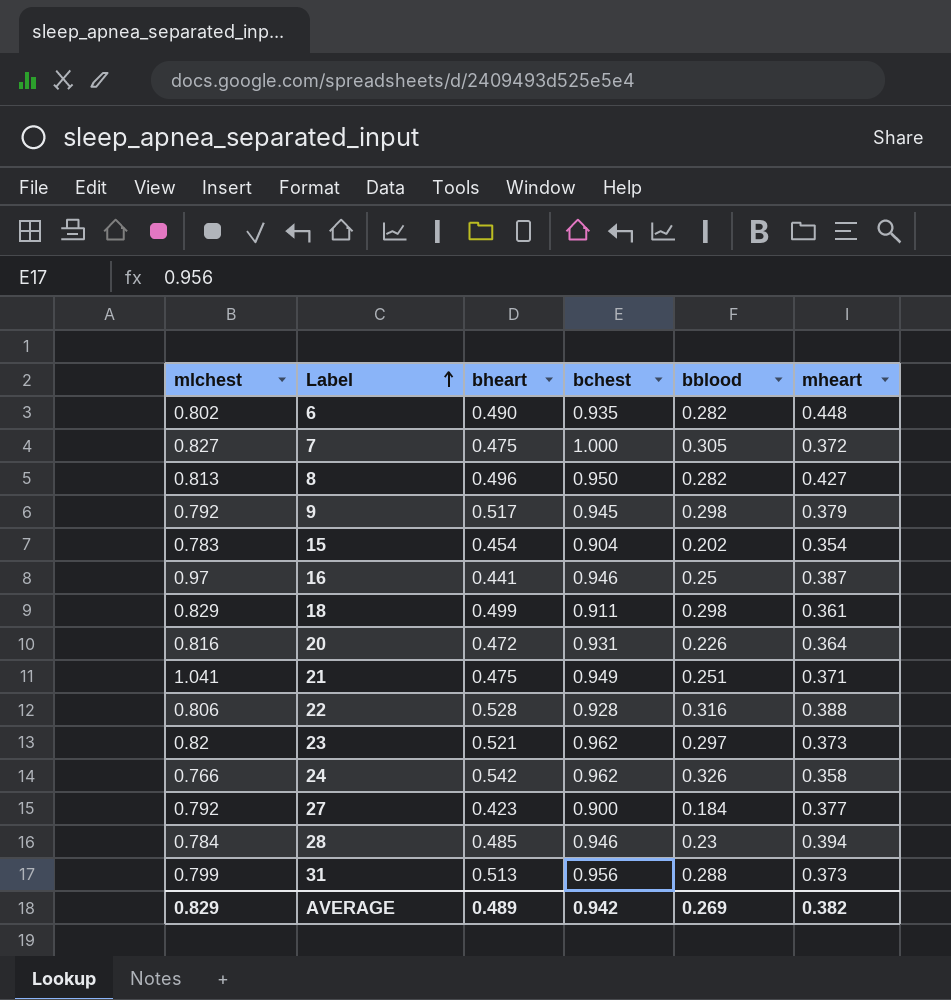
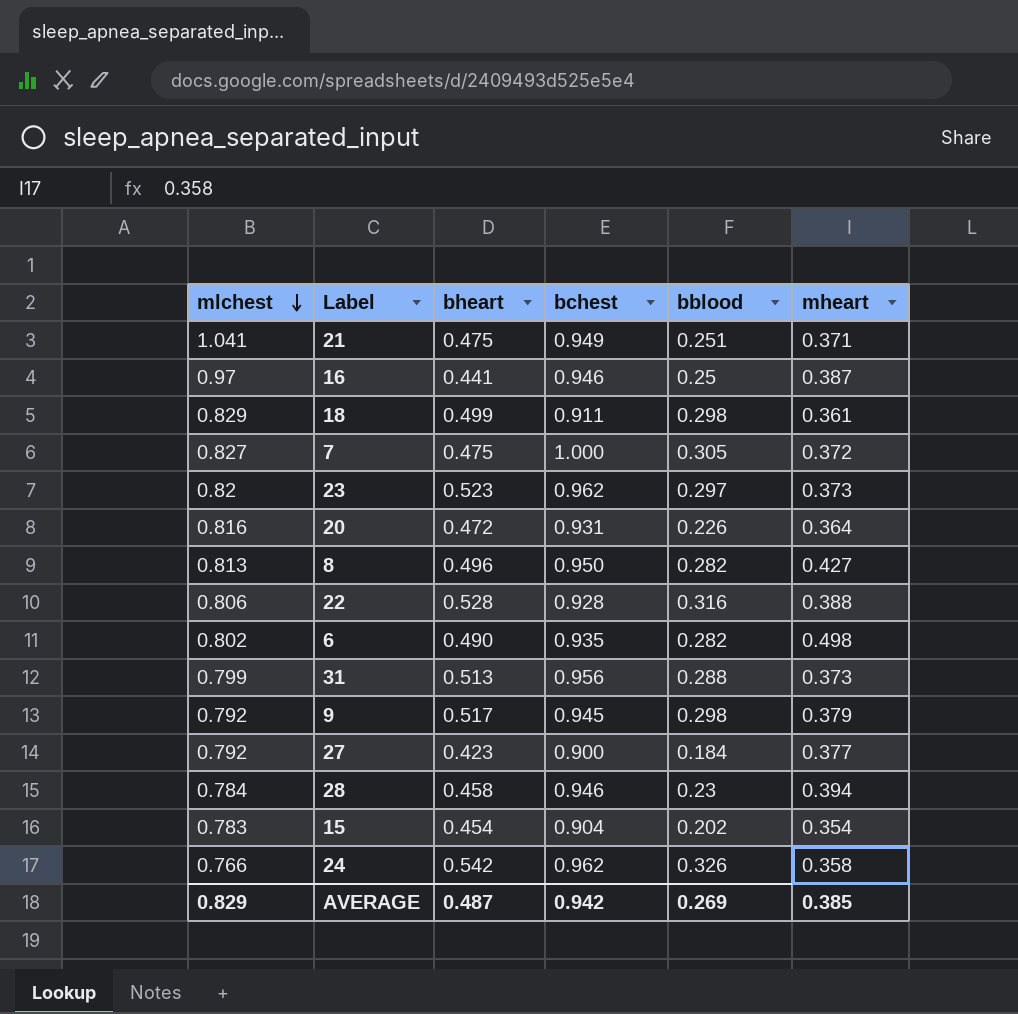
row order: Label ascending -> mlchest descending
23 | bheart: 0.521 -> 0.523
6 | mheart: 0.448 -> 0.498
28 | bheart: 0.485 -> 0.458
AVERAGE | bheart: 0.489 -> 0.487
AVERAGE | mheart: 0.382 -> 0.385

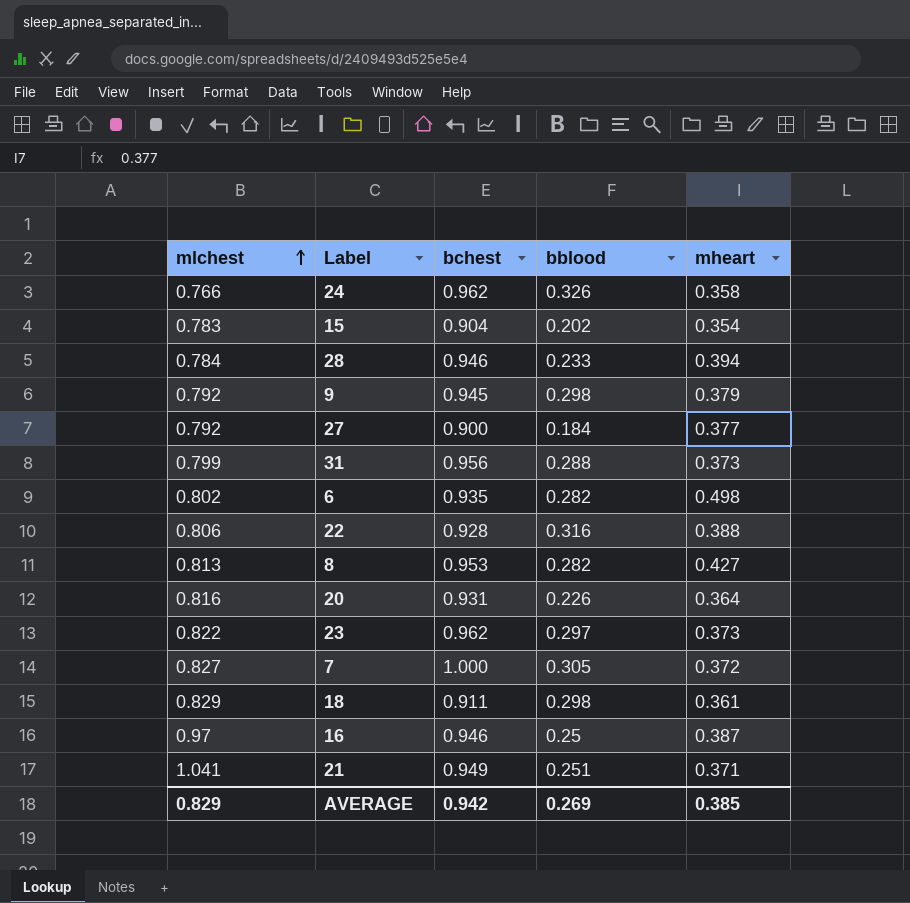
row order: mlchest descending -> mlchest ascending
column bheart | position: 3 -> none
28 | bblood: 0.23 -> 0.233
8 | bchest: 0.950 -> 0.953
23 | mlchest: 0.82 -> 0.822

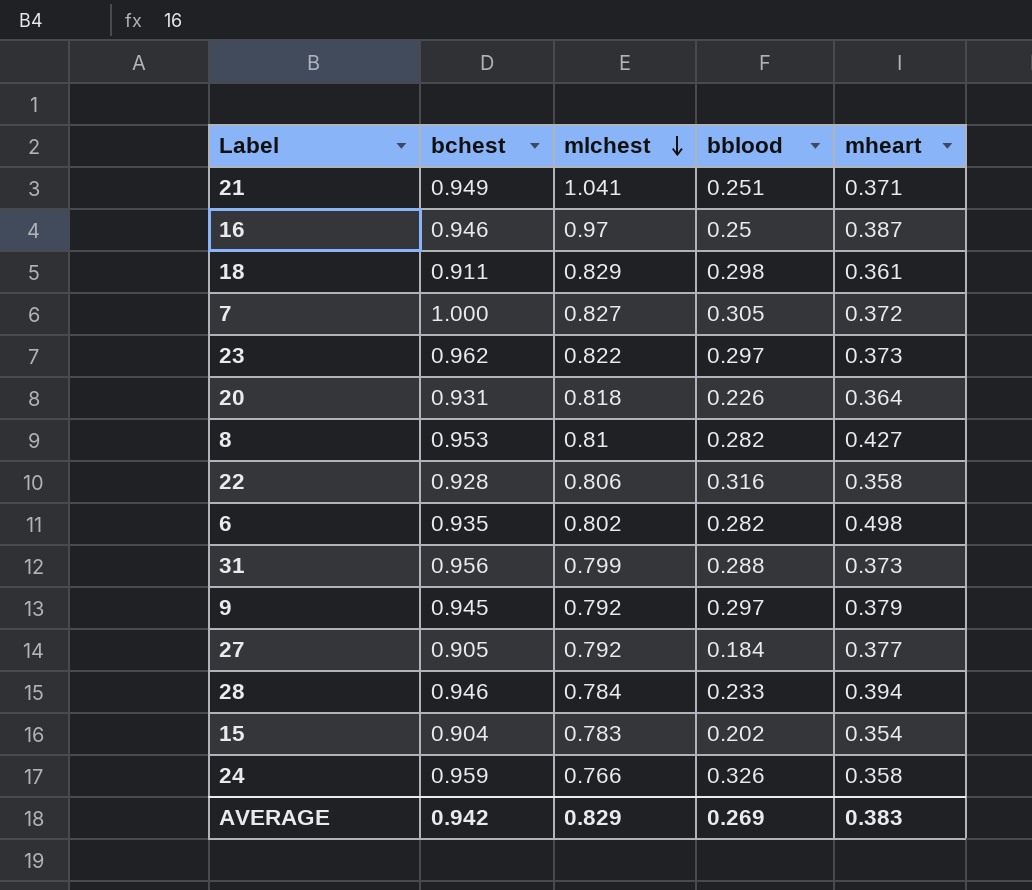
row order: mlchest ascending -> mlchest descending
column mlchest | position: 1 -> 3
20 | mlchest: 0.816 -> 0.818
8 | mlchest: 0.813 -> 0.81
22 | mheart: 0.388 -> 0.358
9 | bblood: 0.298 -> 0.297
27 | bchest: 0.900 -> 0.905
24 | bchest: 0.962 -> 0.959
AVERAGE | mheart: 0.385 -> 0.383

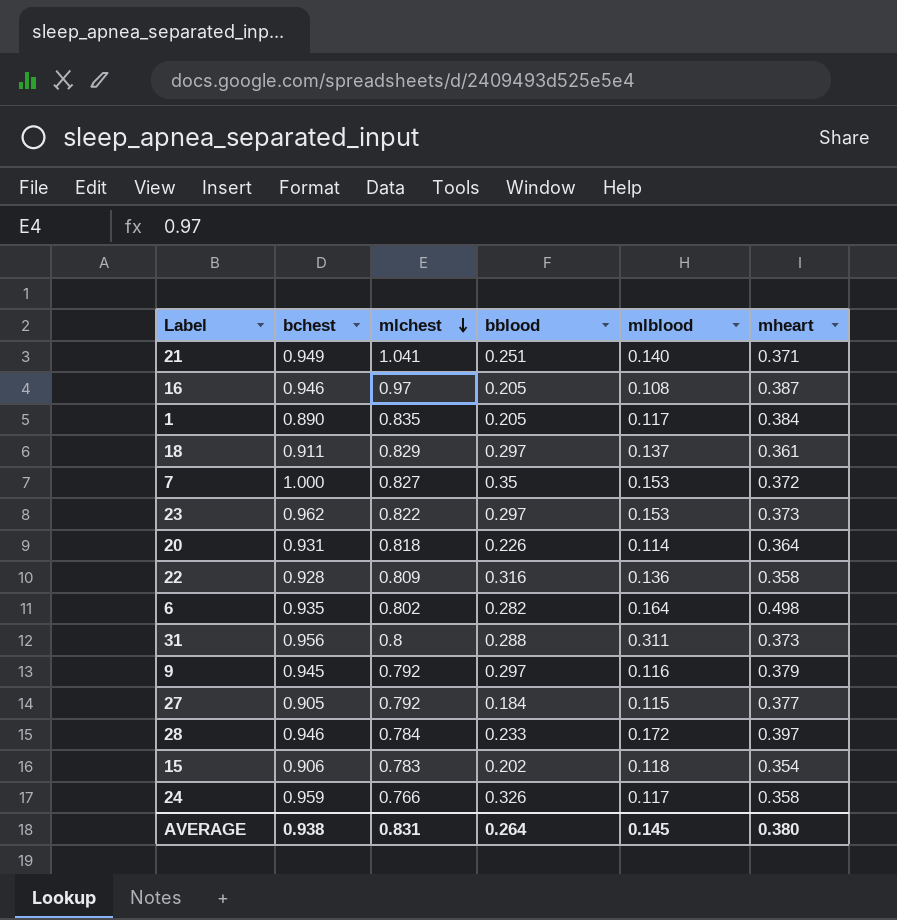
column mlblood | position: none -> 5
row 8: 0.953 | 0.81 | 0.282 | 0.427 -> none
16 | bblood: 0.25 -> 0.205
row 1: none -> 0.890 | 0.835 | 0.205 | 0.117 | 0.384
18 | bblood: 0.298 -> 0.297
7 | bblood: 0.305 -> 0.35
22 | mlchest: 0.806 -> 0.809
31 | mlchest: 0.799 -> 0.8
28 | mheart: 0.394 -> 0.397
15 | bchest: 0.904 -> 0.906
AVERAGE | bchest: 0.942 -> 0.938
AVERAGE | mlchest: 0.829 -> 0.831
AVERAGE | bblood: 0.269 -> 0.264
AVERAGE | mheart: 0.383 -> 0.380

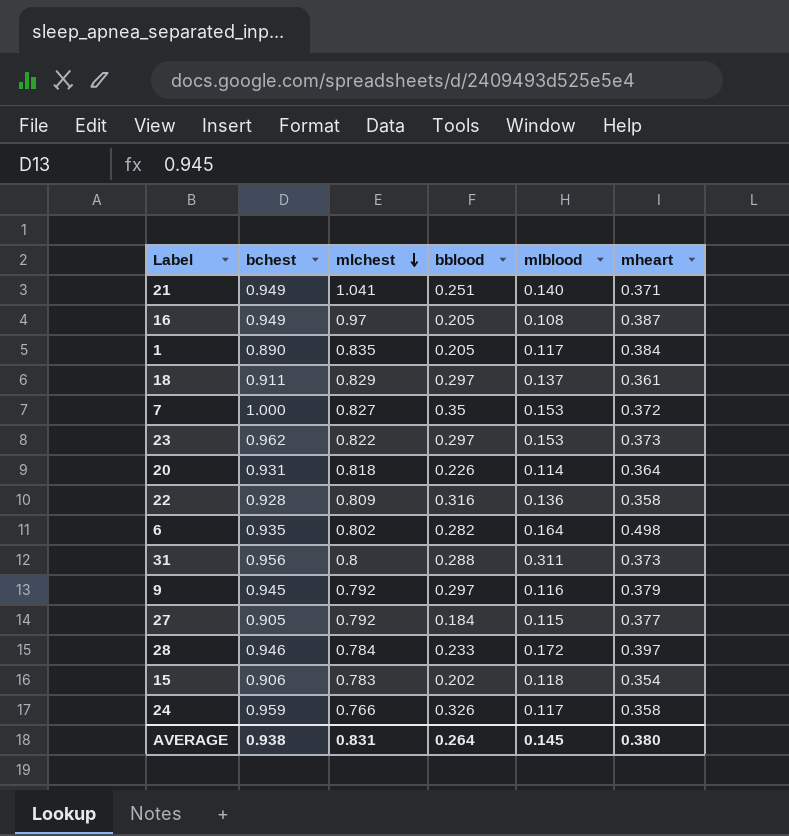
16 | bchest: 0.946 -> 0.949

